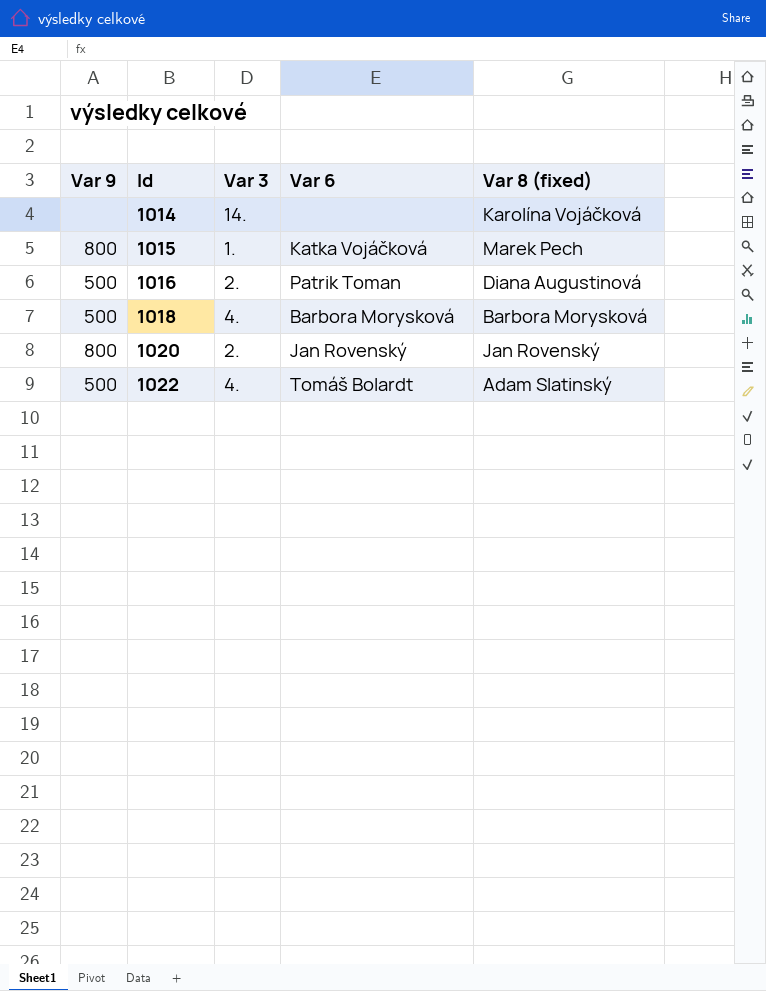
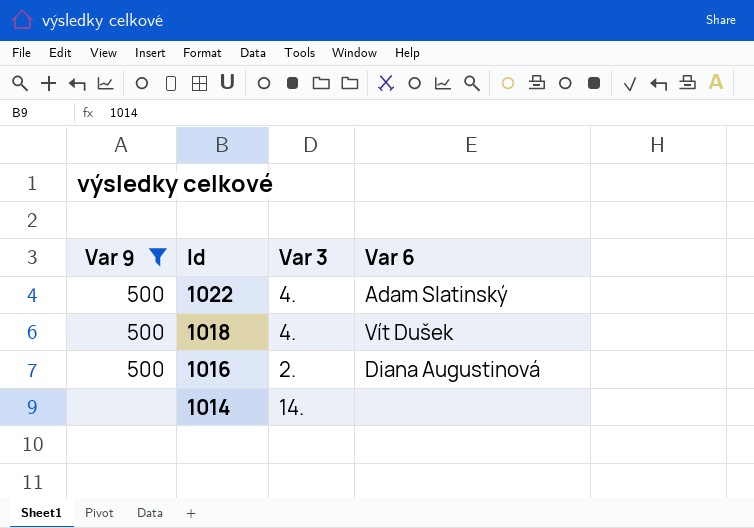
filter: none -> Var 9 != 800
row order: Id ascending -> Id descending
column Var 8 (fixed) | position: 5 -> none
1022 | Var 6: Tomáš Bolardt -> Adam Slatinský
1018 | Var 6: Barbora Morysková -> Vít Dušek
1016 | Var 6: Patrik Toman -> Diana Augustinová

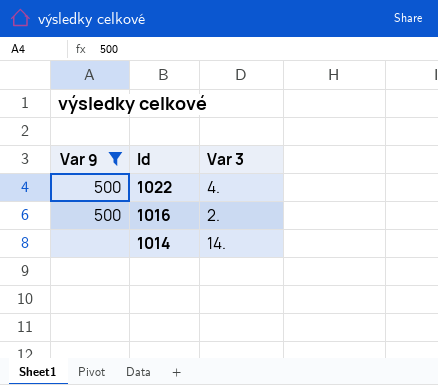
column Var 6 | position: 4 -> none
row 1018: 500 | 4. | Vít Dušek -> none

